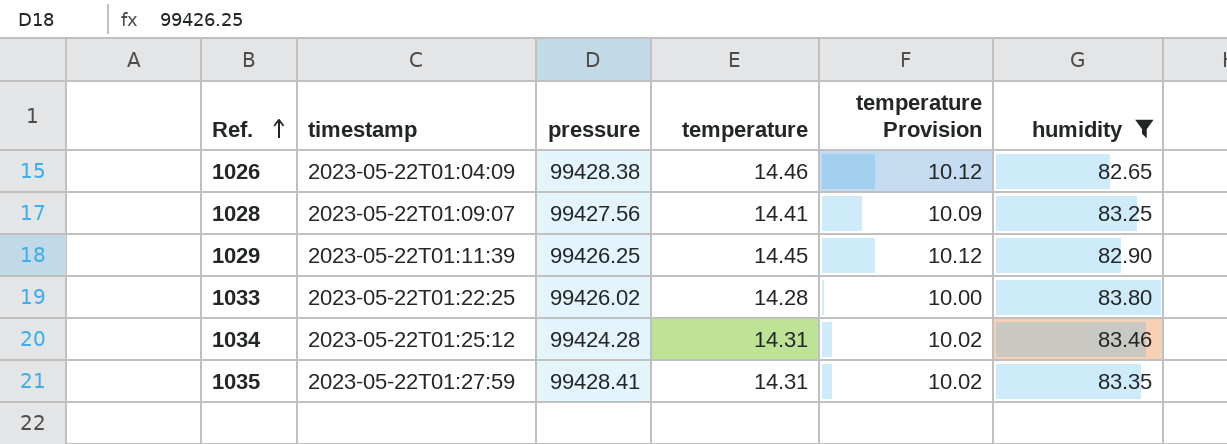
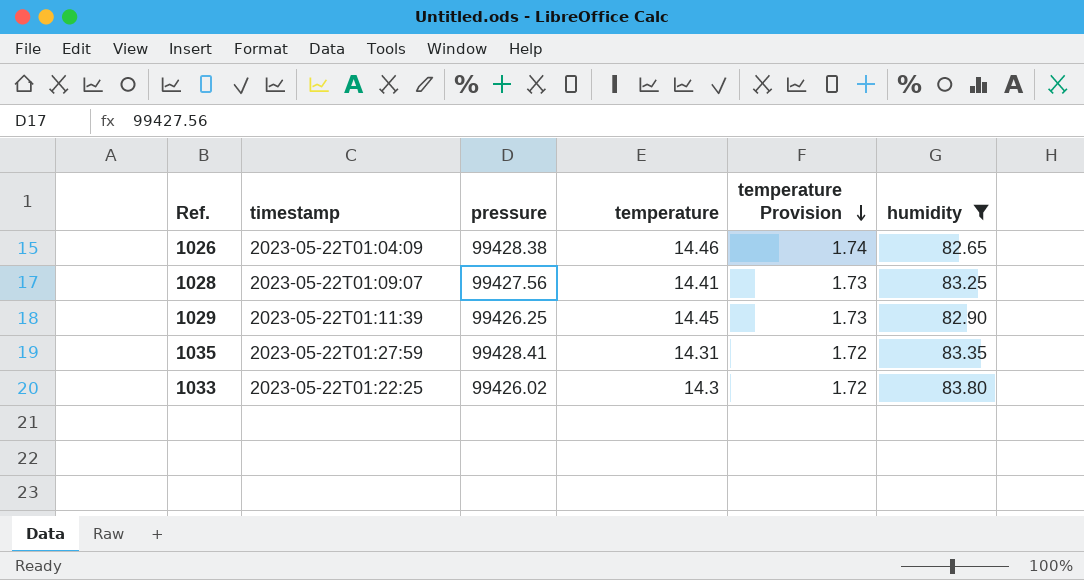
row order: Ref. ascending -> temperature Provision descending
column temperature Provision | formula: [temperature] * 0.7 -> [temperature] * 0.12
row 1034: 2023-05-22T01:25:12 | 99424.28 | 14.31 | 10.02 | 83.46 -> none
1033 | temperature: 14.28 -> 14.3

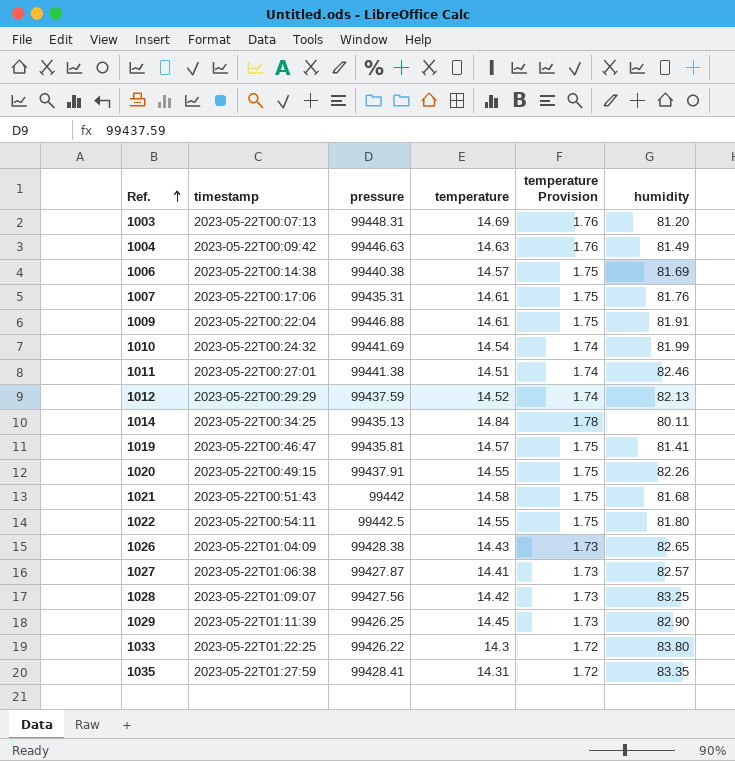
filter: humidity >= 82.65 -> none
row order: temperature Provision descending -> Ref. ascending
1026 | temperature: 14.46 -> 14.43
1026 | temperature Provision: 1.74 -> 1.73
1028 | temperature: 14.41 -> 14.42
1033 | pressure: 99426.02 -> 99426.22

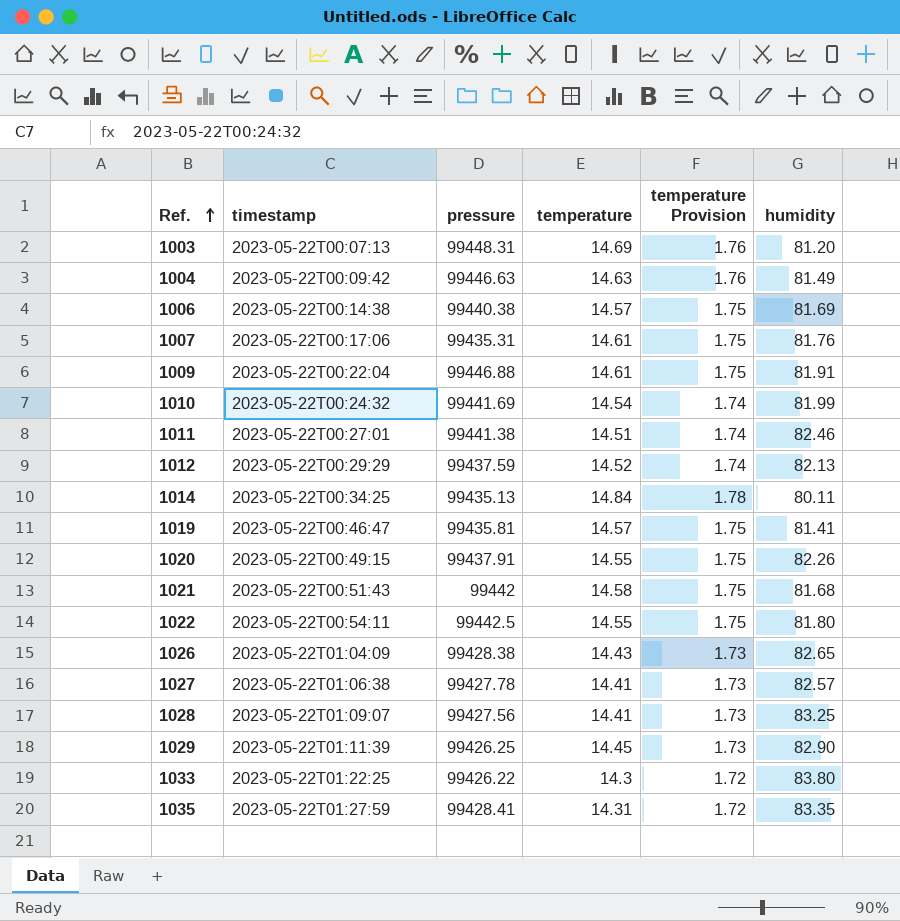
1027 | pressure: 99427.87 -> 99427.78
1028 | temperature: 14.42 -> 14.41

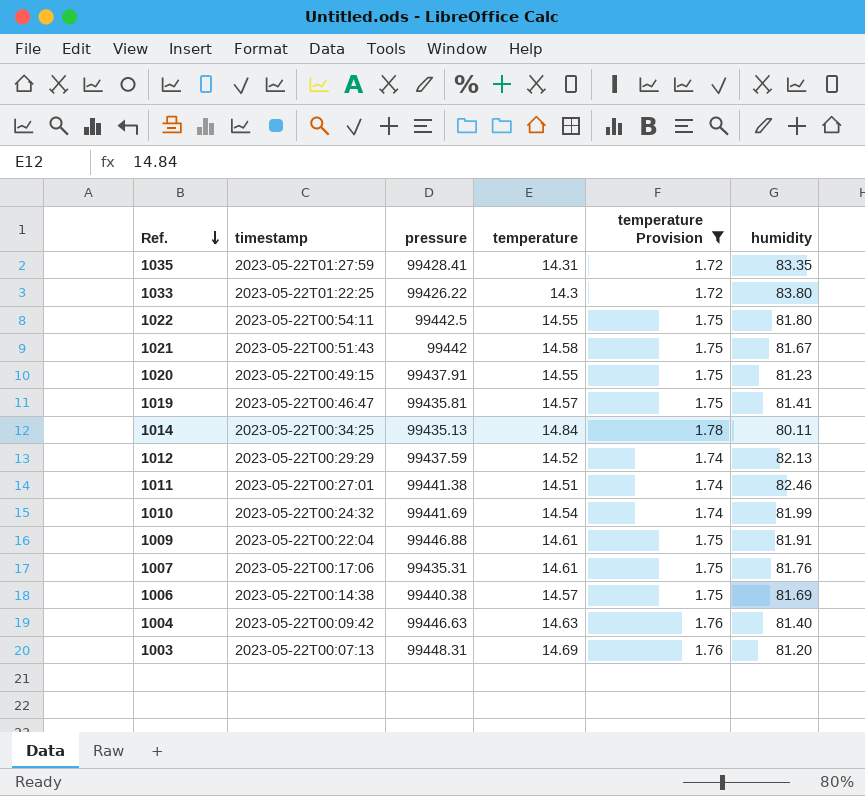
filter: none -> temperature Provision != 1.73
row order: Ref. ascending -> Ref. descending
1021 | humidity: 81.68 -> 81.67
1020 | humidity: 82.26 -> 81.23
1004 | humidity: 81.49 -> 81.40

